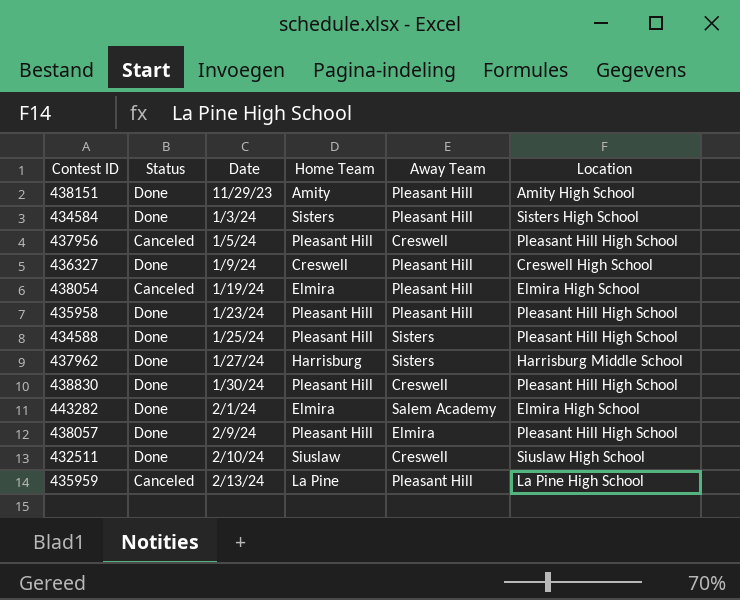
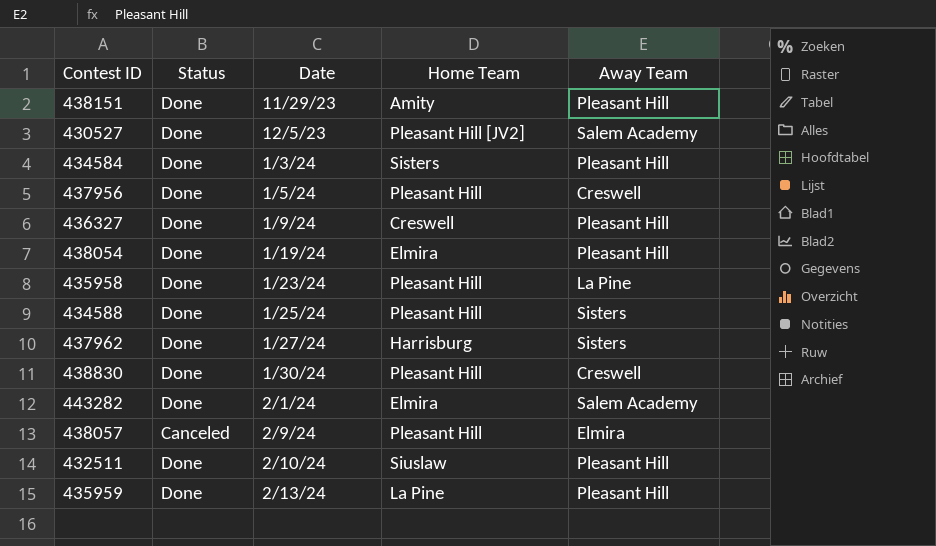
column Location | position: 6 -> none
row 430527: none -> Done | 12/5/23 | Pleasant Hill [JV2] | Salem Academy
437956 | Status: Canceled -> Done
438054 | Status: Canceled -> Done
435958 | Away Team: Pleasant Hill -> La Pine
438057 | Status: Done -> Canceled
432511 | Away Team: Creswell -> Pleasant Hill
435959 | Status: Canceled -> Done

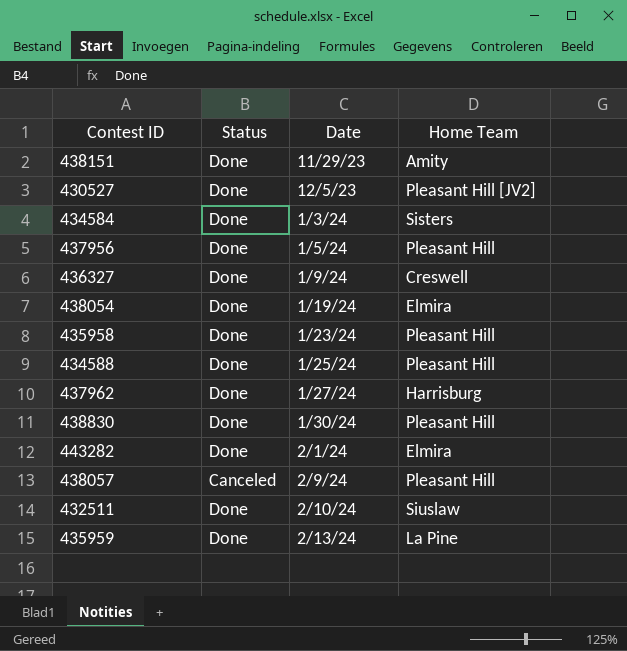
column Away Team | position: 5 -> none

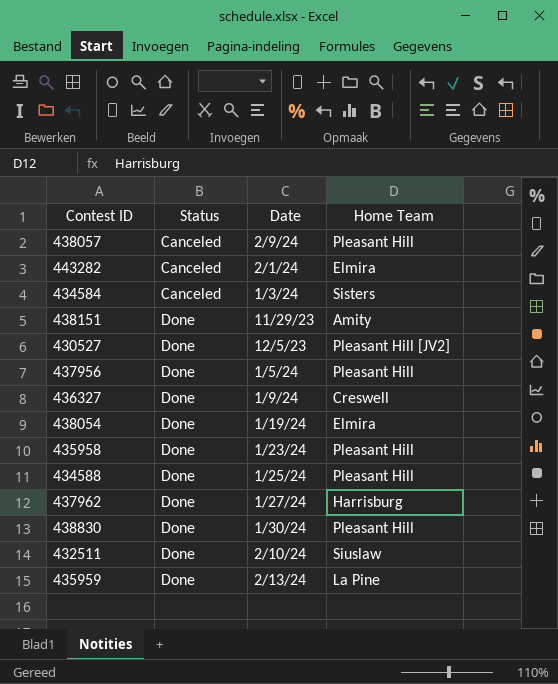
row order: Date ascending -> Status ascending
443282 | Status: Done -> Canceled
434584 | Status: Done -> Canceled

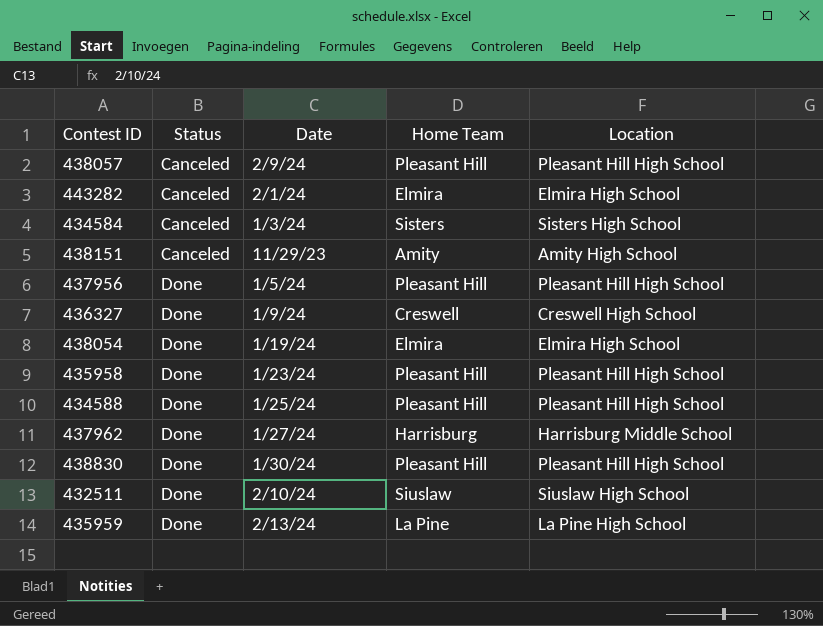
column Location | position: none -> 5
row 430527: Done | 12/5/23 | Pleasant Hill [JV2] -> none
438151 | Status: Done -> Canceled

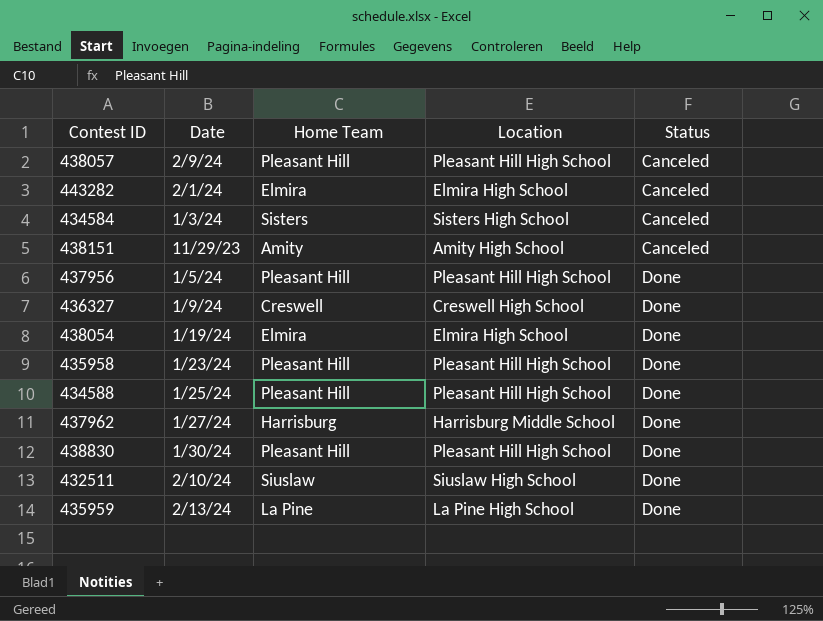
column Status | position: 2 -> 5

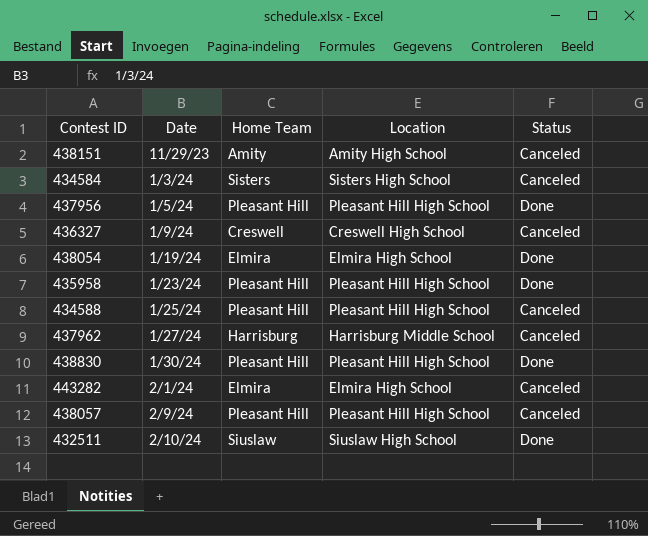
row order: Status ascending -> Date ascending
row 435959: 2/13/24 | La Pine | La Pine High School | Done -> none
436327 | Status: Done -> Canceled
434588 | Status: Done -> Canceled
437962 | Status: Done -> Canceled

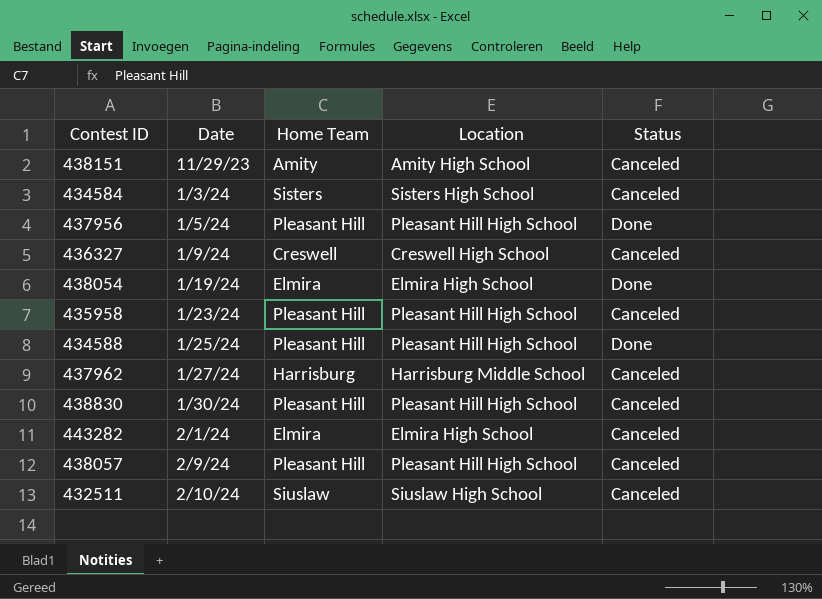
435958 | Status: Done -> Canceled
434588 | Status: Canceled -> Done
438830 | Status: Done -> Canceled
432511 | Status: Done -> Canceled

